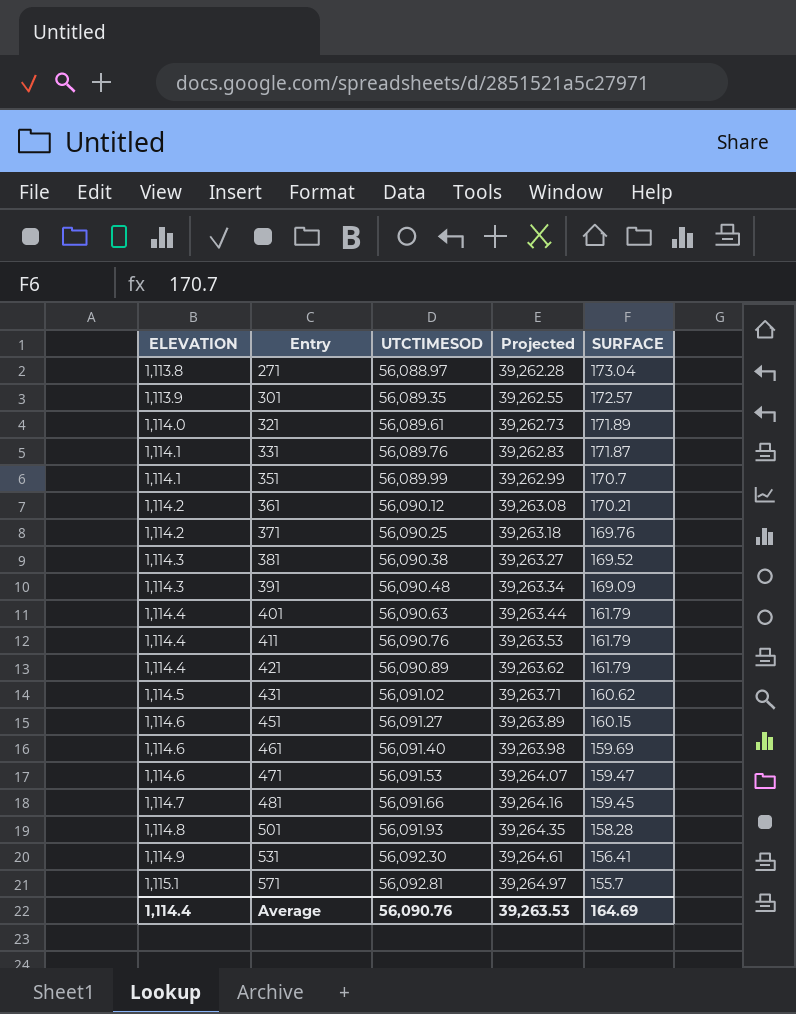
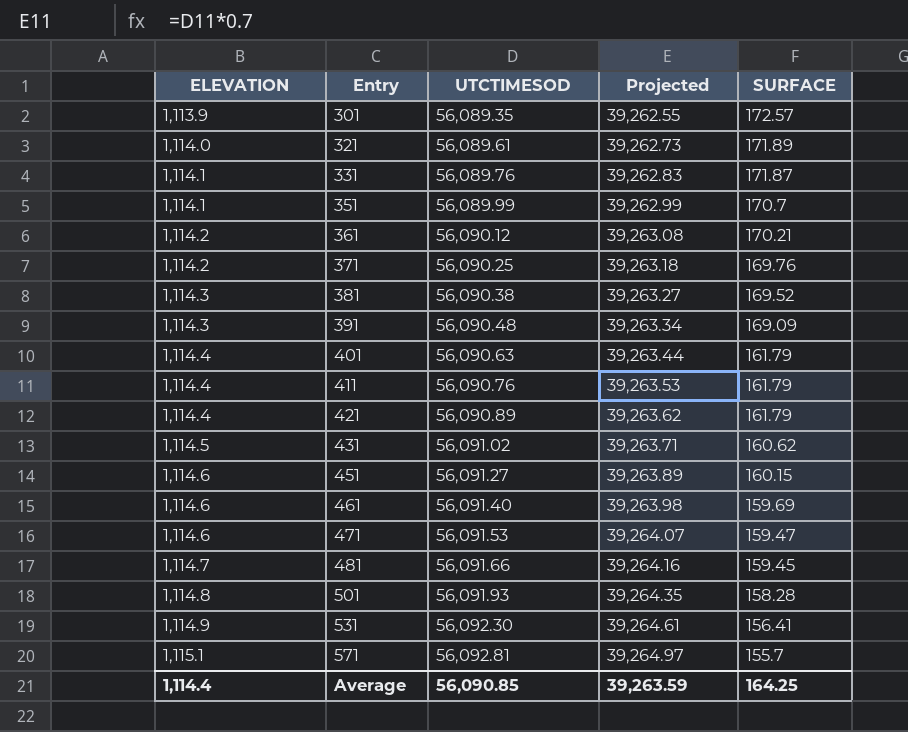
row 271: 1,113.8 | 56,088.97 | 39,262.28 | 173.04 -> none
Average | UTCTIMESOD: 56,090.76 -> 56,090.85
Average | Projected: 39,263.53 -> 39,263.59
Average | SURFACE: 164.69 -> 164.25

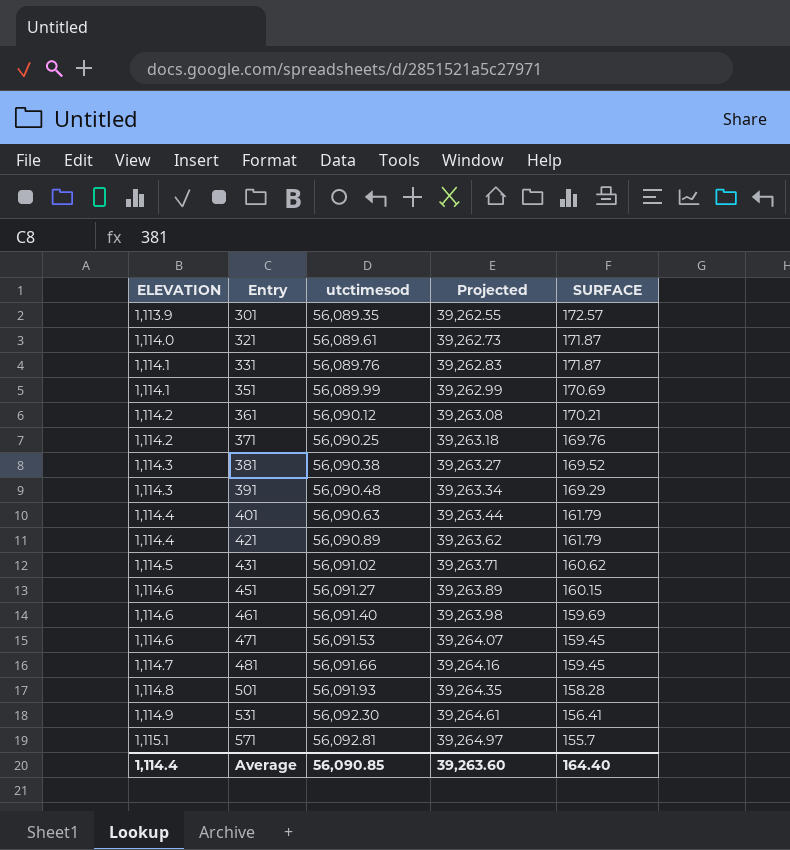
column name: UTCTIMESOD -> utctimesod
row 411: 1,114.4 | 56,090.76 | 39,263.53 | 161.79 -> none
321 | SURFACE: 171.89 -> 171.87
351 | SURFACE: 170.7 -> 170.69
391 | SURFACE: 169.09 -> 169.29
471 | SURFACE: 159.47 -> 159.45
Average | Projected: 39,263.59 -> 39,263.60
Average | SURFACE: 164.25 -> 164.40

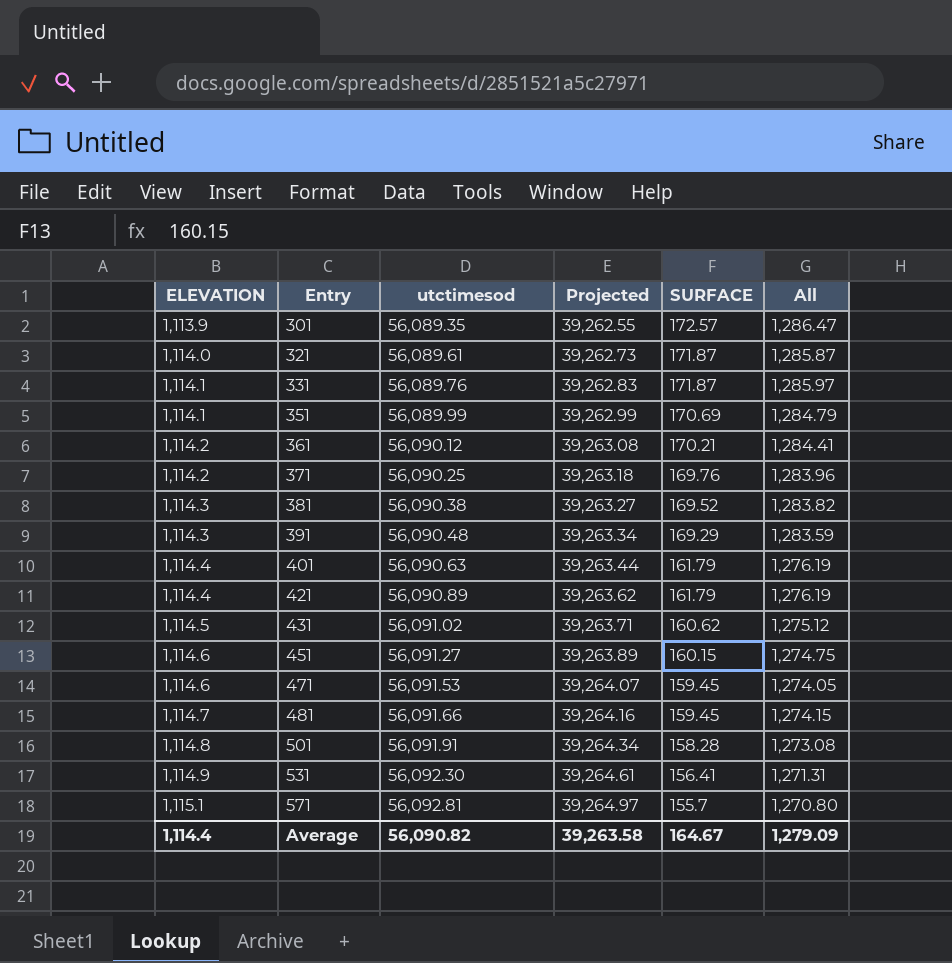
column All | formula: none -> [ELEVATION] + [SURFACE]
row 461: 1,114.6 | 56,091.40 | 39,263.98 | 159.69 -> none
501 | utctimesod: 56,091.93 -> 56,091.91
501 | Projected: 39,264.35 -> 39,264.34
Average | utctimesod: 56,090.85 -> 56,090.82
Average | Projected: 39,263.60 -> 39,263.58
Average | SURFACE: 164.40 -> 164.67

